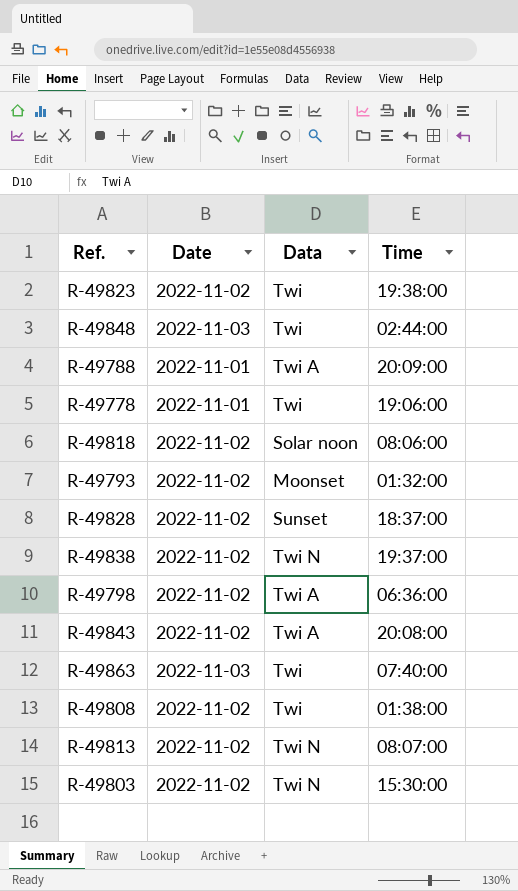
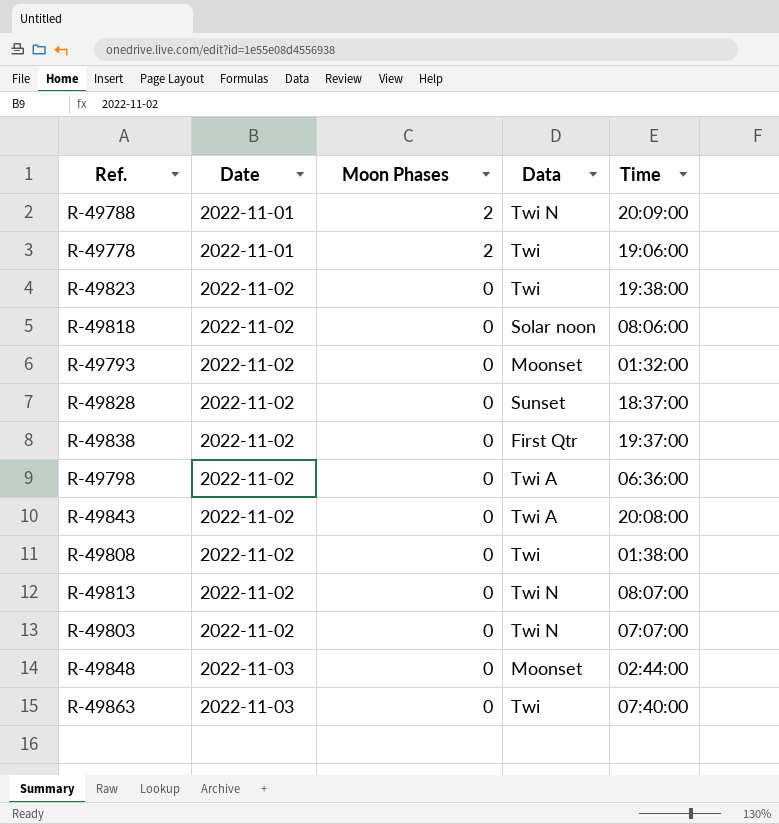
row order: none -> Date ascending
column Moon Phases | position: none -> 3
R-49788 | Data: Twi A -> Twi N
R-49838 | Data: Twi N -> First Qtr
R-49803 | Time: 15:30:00 -> 07:07:00
R-49848 | Data: Twi -> Moonset

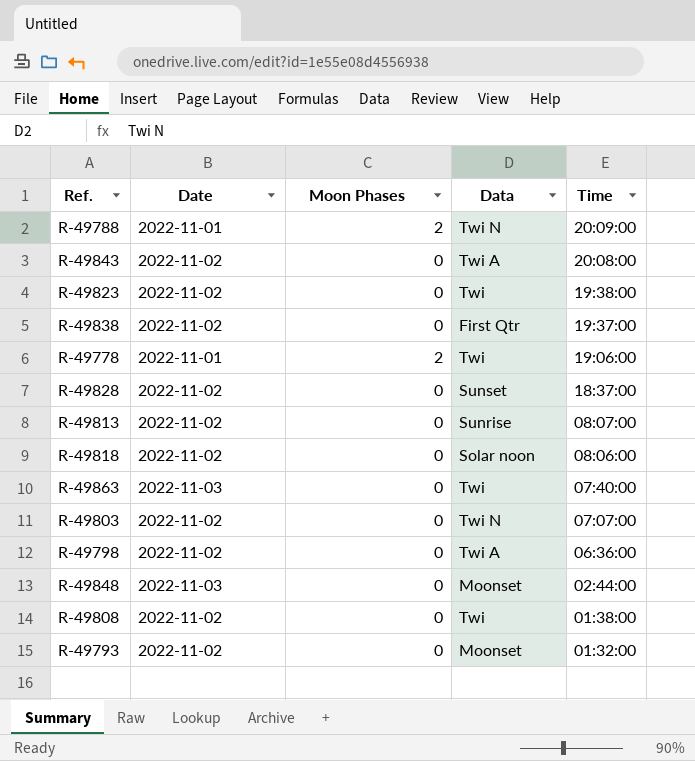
row order: Date ascending -> Time descending
R-49813 | Data: Twi N -> Sunrise

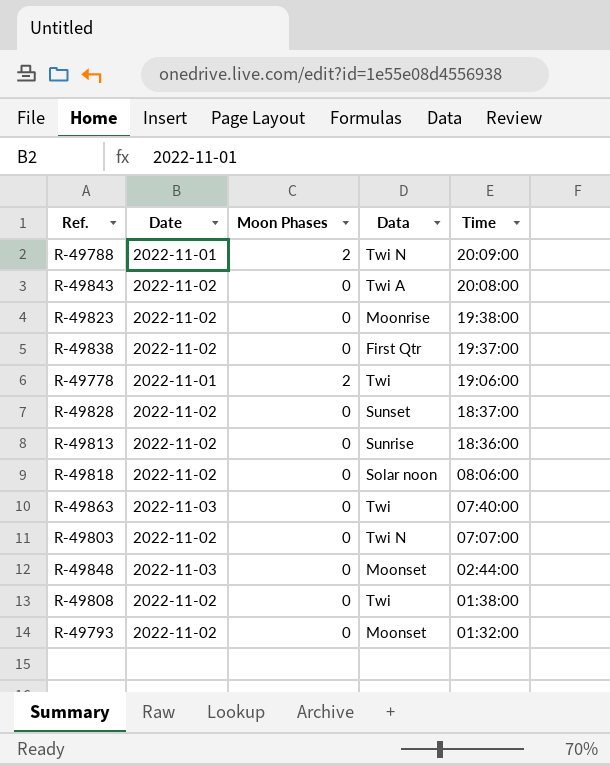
row R-49798: 2022-11-02 | 0 | Twi A | 06:36:00 -> none
R-49823 | Data: Twi -> Moonrise
R-49813 | Time: 08:07:00 -> 18:36:00

